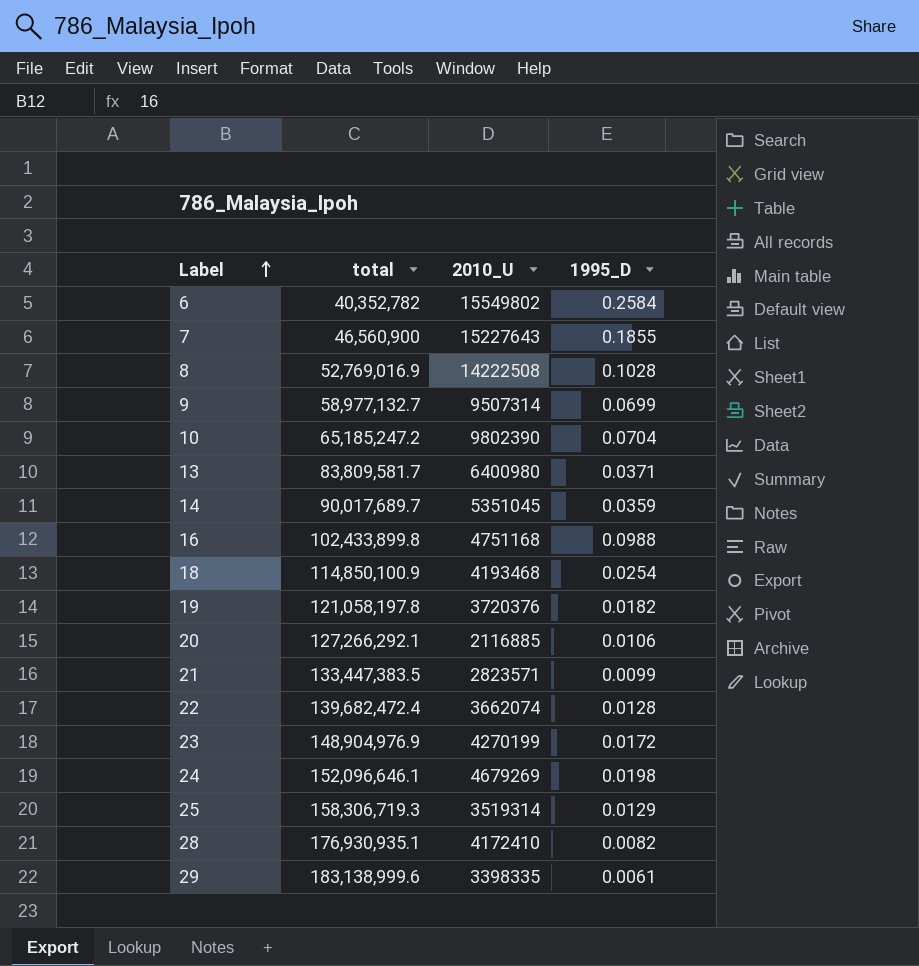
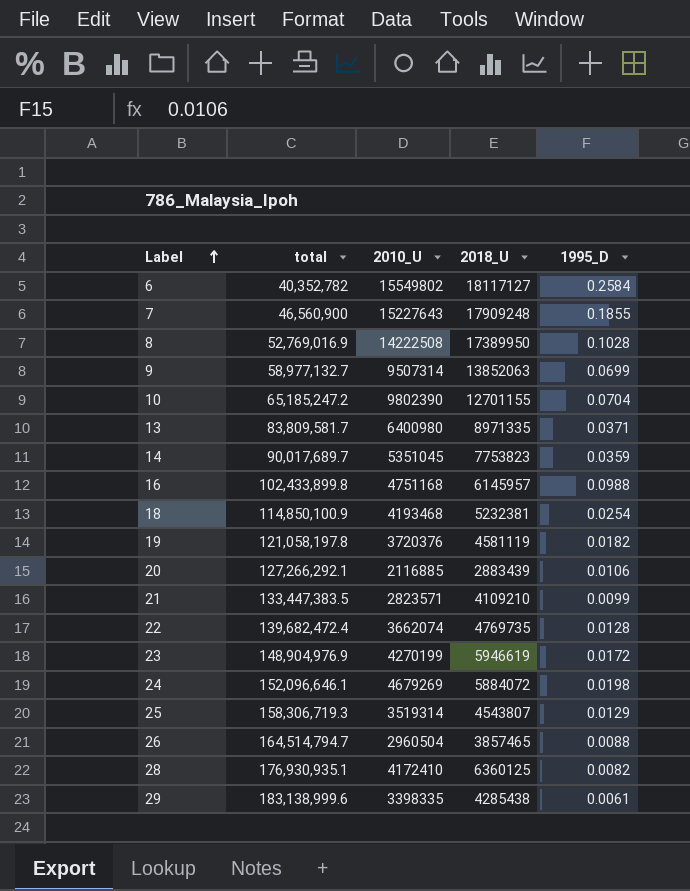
column 2018_U | position: none -> 4
row 26: none -> 164,514,794.7 | 2960504 | 3857465 | 0.0088

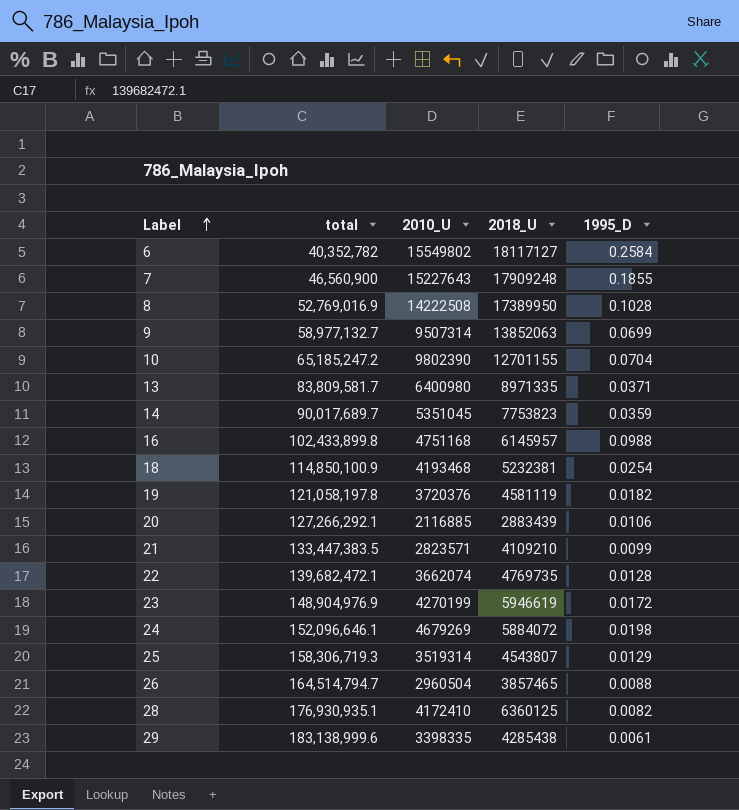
22 | total: 139,682,472.4 -> 139,682,472.1

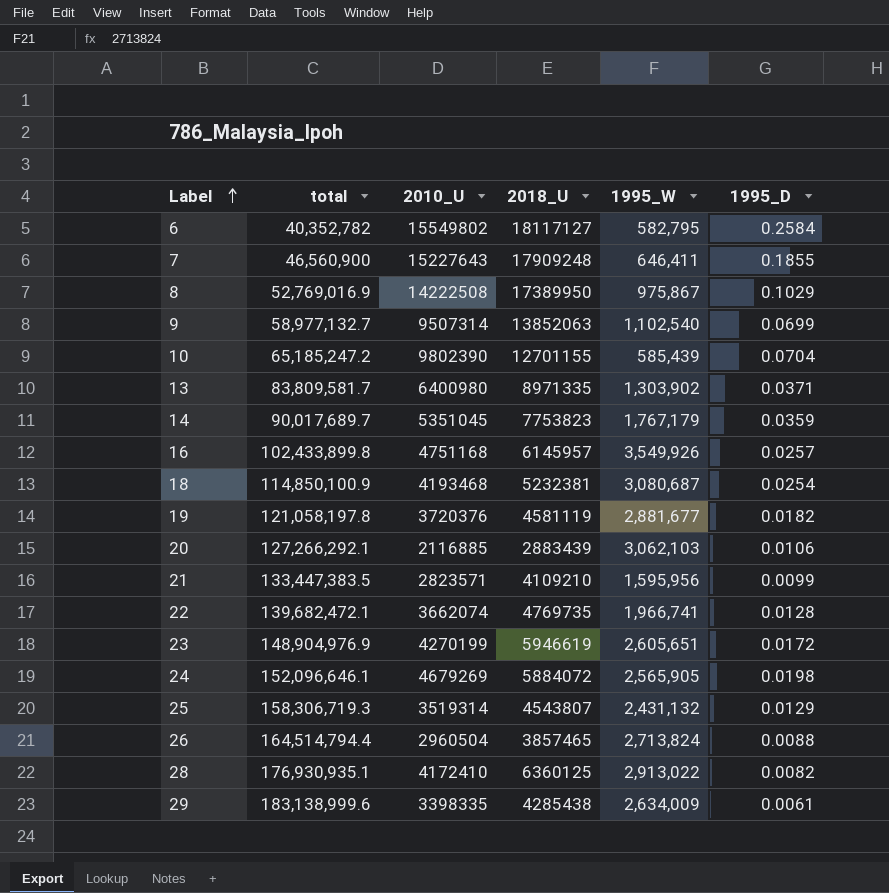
column 1995_W | position: none -> 5
8 | 1995_D: 0.1028 -> 0.1029
16 | 1995_D: 0.0988 -> 0.0257
26 | total: 164,514,794.7 -> 164,514,794.4

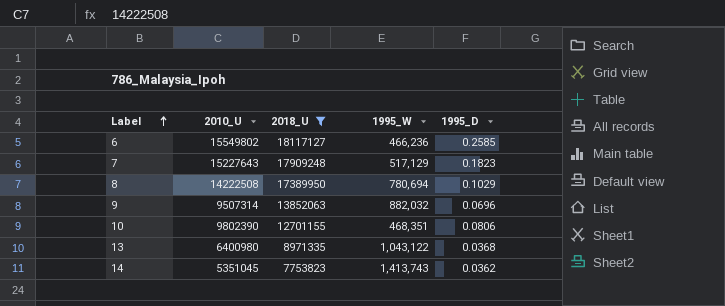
filter: none -> 2018_U >= 7753823
column total | position: 2 -> none
6 | 1995_W: 582,795 -> 466,236
6 | 1995_D: 0.2584 -> 0.2585
7 | 1995_W: 646,411 -> 517,129
7 | 1995_D: 0.1855 -> 0.1823
8 | 1995_W: 975,867 -> 780,694
9 | 1995_W: 1,102,540 -> 882,032
9 | 1995_D: 0.0699 -> 0.0696
10 | 1995_W: 585,439 -> 468,351
10 | 1995_D: 0.0704 -> 0.0806
13 | 1995_W: 1,303,902 -> 1,043,122
13 | 1995_D: 0.0371 -> 0.0368
14 | 1995_W: 1,767,179 -> 1,413,743
14 | 1995_D: 0.0359 -> 0.0362

